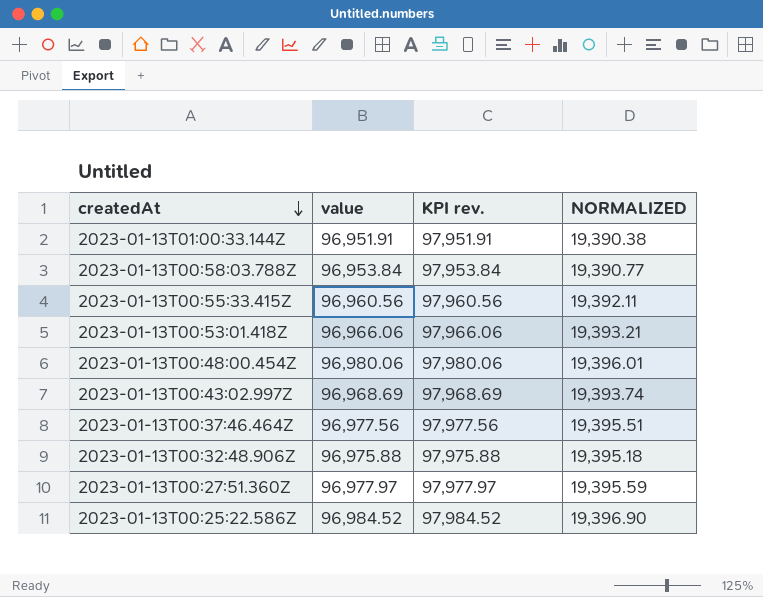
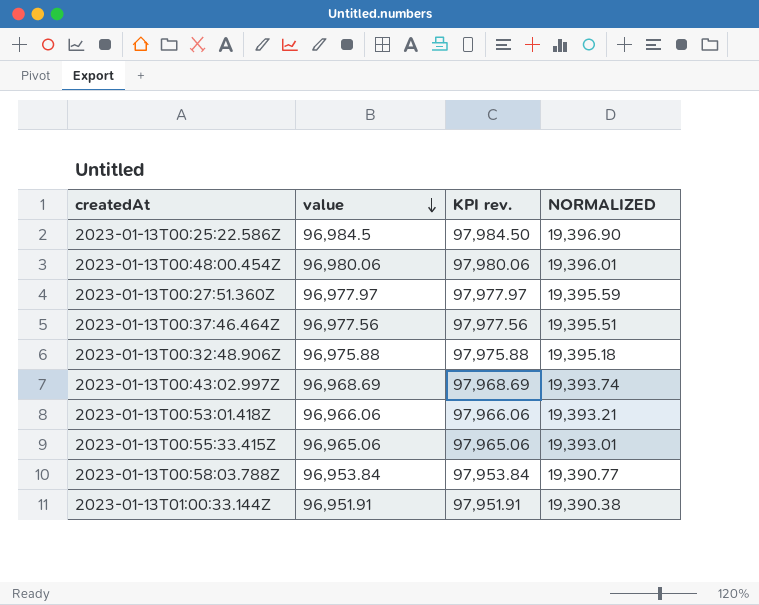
row order: createdAt descending -> value descending
2023-01-13T00:25:22.586Z | value: 96,984.52 -> 96,984.5
2023-01-13T00:25:22.586Z | KPI rev.: 97,984.52 -> 97,984.50
2023-01-13T00:55:33.415Z | value: 96,960.56 -> 96,965.06
2023-01-13T00:55:33.415Z | KPI rev.: 97,960.56 -> 97,965.06
2023-01-13T00:55:33.415Z | NORMALIZED: 19,392.11 -> 19,393.01

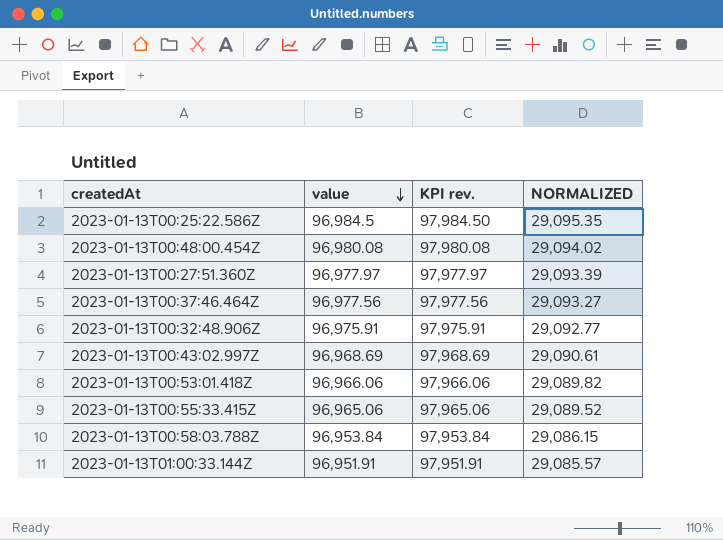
column NORMALIZED | formula: [value] * 0.2 -> [value] * 0.3
2023-01-13T00:48:00.454Z | value: 96,980.06 -> 96,980.08
2023-01-13T00:48:00.454Z | KPI rev.: 97,980.06 -> 97,980.08
2023-01-13T00:32:48.906Z | value: 96,975.88 -> 96,975.91
2023-01-13T00:32:48.906Z | KPI rev.: 97,975.88 -> 97,975.91

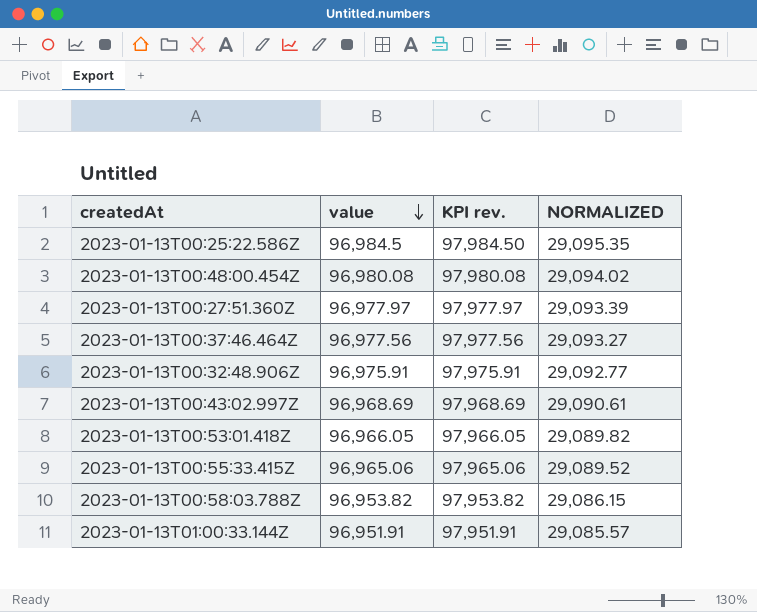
2023-01-13T00:53:01.418Z | value: 96,966.06 -> 96,966.05
2023-01-13T00:53:01.418Z | KPI rev.: 97,966.06 -> 97,966.05
2023-01-13T00:58:03.788Z | value: 96,953.84 -> 96,953.82
2023-01-13T00:58:03.788Z | KPI rev.: 97,953.84 -> 97,953.82

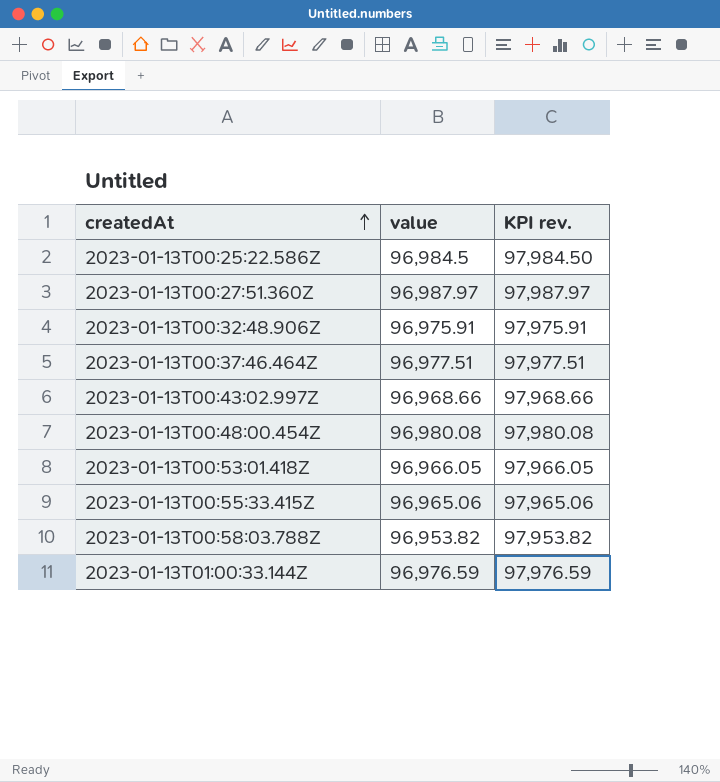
row order: value descending -> createdAt ascending
column NORMALIZED | formula: [value] * 0.3 -> none
2023-01-13T00:27:51.360Z | value: 96,977.97 -> 96,987.97
2023-01-13T00:27:51.360Z | KPI rev.: 97,977.97 -> 97,987.97
2023-01-13T00:37:46.464Z | value: 96,977.56 -> 96,977.51
2023-01-13T00:37:46.464Z | KPI rev.: 97,977.56 -> 97,977.51
2023-01-13T00:43:02.997Z | value: 96,968.69 -> 96,968.66
2023-01-13T00:43:02.997Z | KPI rev.: 97,968.69 -> 97,968.66
2023-01-13T01:00:33.144Z | value: 96,951.91 -> 96,976.59
2023-01-13T01:00:33.144Z | KPI rev.: 97,951.91 -> 97,976.59

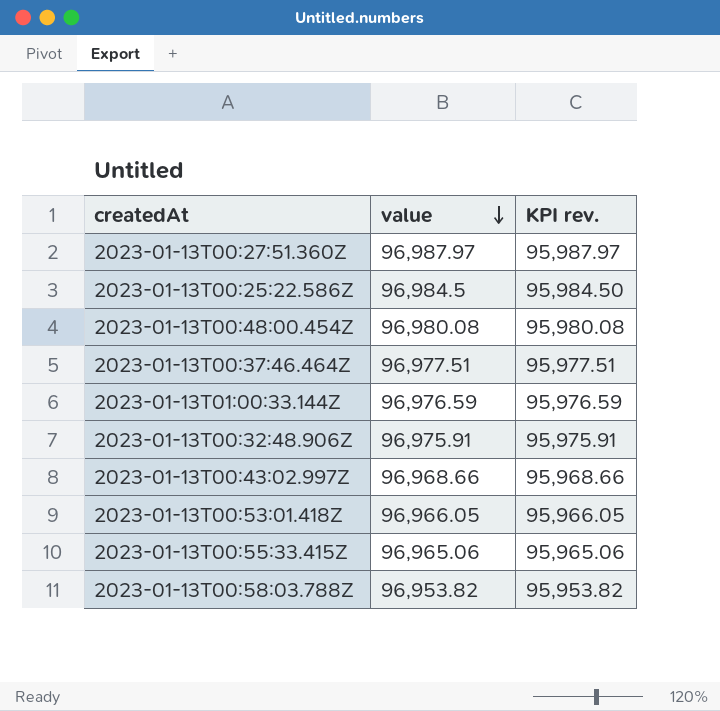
row order: createdAt ascending -> value descending
column KPI rev. | formula: [value] + 1000 -> [value] - 1000

